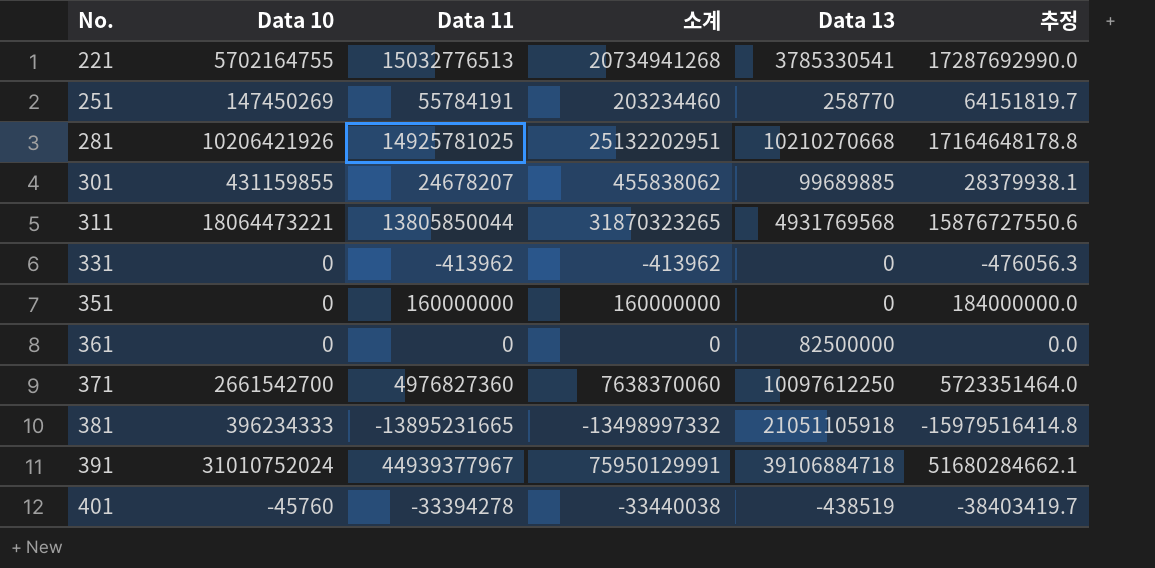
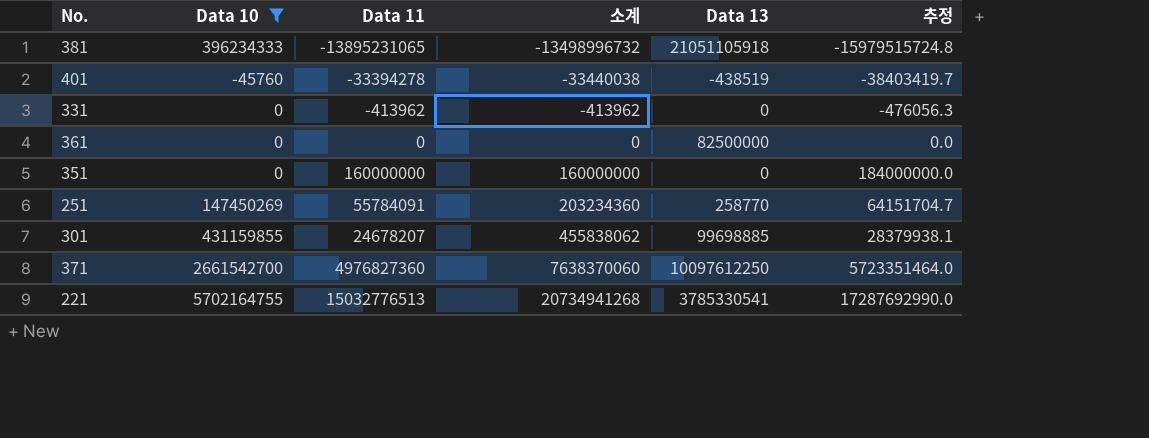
filter: none -> Data 10 <= 5702164755
row order: No. ascending -> 소계 ascending
381 | Data 11: -13895231665 -> -13895231065
381 | 소계: -13498997332 -> -13498996732
381 | 추정: -15979516414.8 -> -15979515724.8
251 | Data 11: 55784191 -> 55784091
251 | 소계: 203234460 -> 203234360
251 | 추정: 64151819.7 -> 64151704.7
301 | Data 13: 99689885 -> 99698885

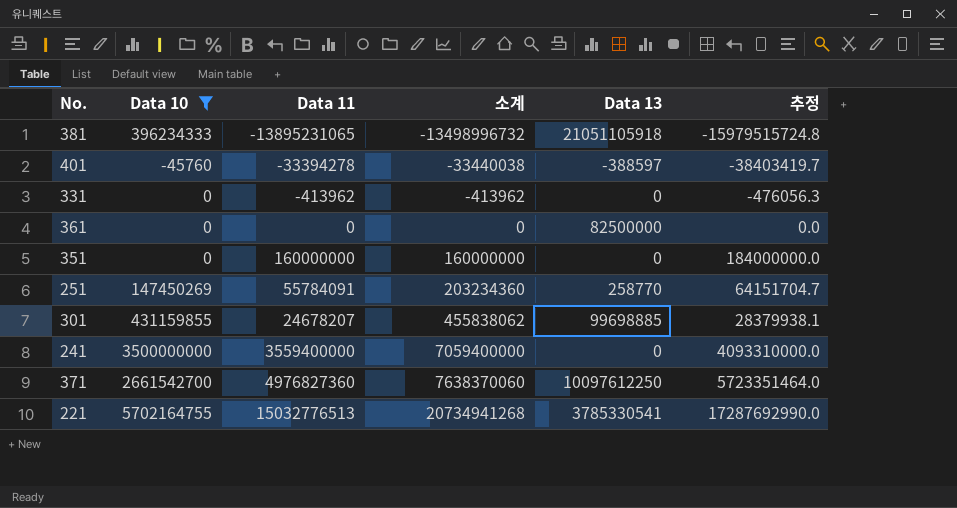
401 | Data 13: -438519 -> -388597
row 241: none -> 3500000000 | 3559400000 | 7059400000 | 0 | 4093310000.0

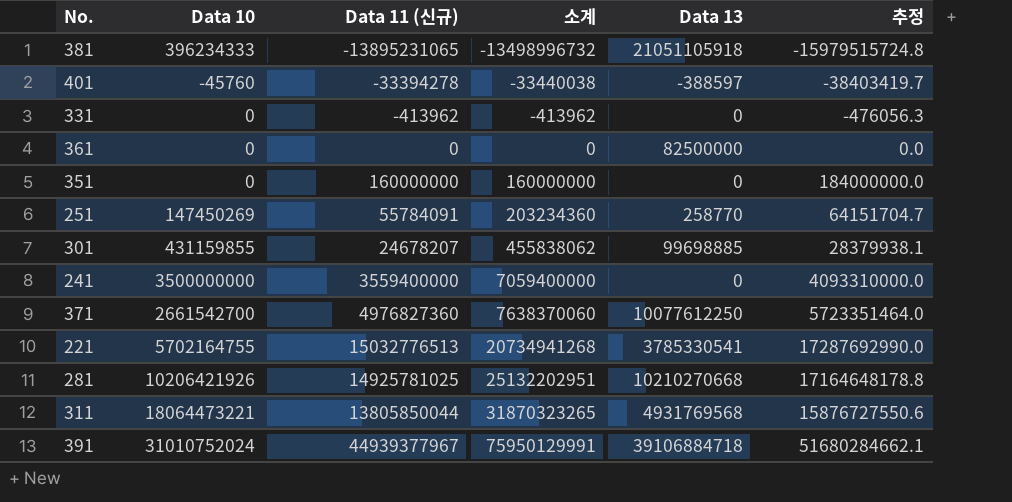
filter: Data 10 <= 5702164755 -> none
column name: Data 11 -> Data 11 (신규)
371 | Data 13: 10097612250 -> 10077612250

